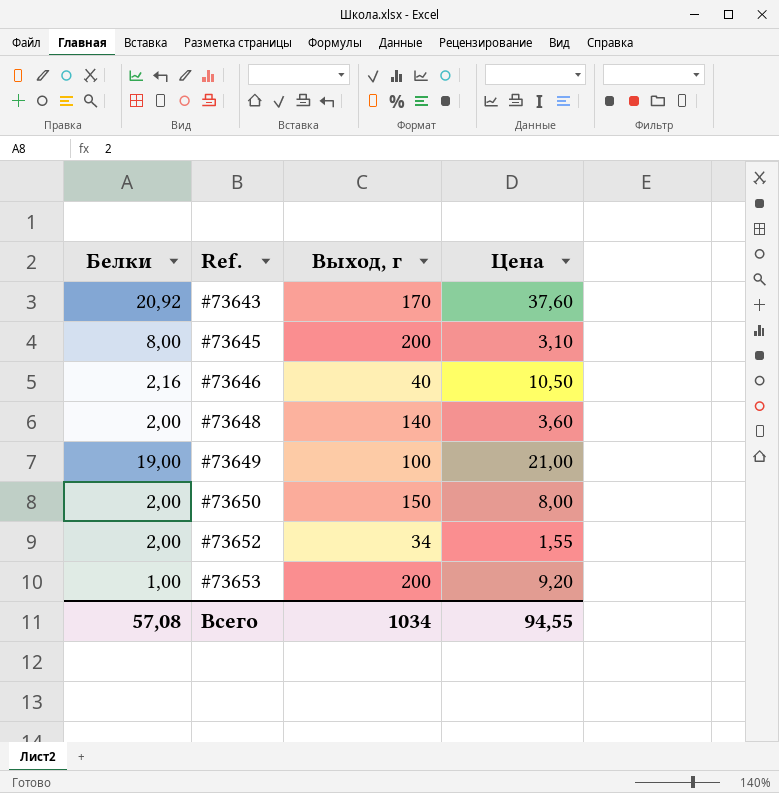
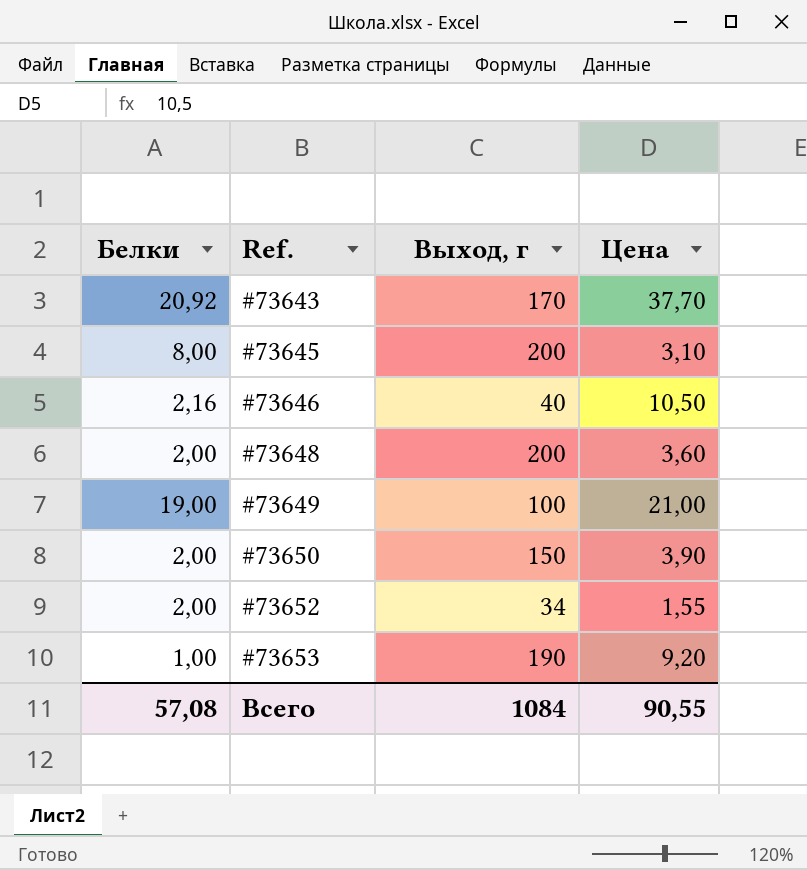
#73643 | Цена: 37,60 -> 37,70
#73648 | Выход, г: 140 -> 200
#73650 | Цена: 8,00 -> 3,90
#73653 | Выход, г: 200 -> 190
Всего | Выход, г: 1034 -> 1084
Всего | Цена: 94,55 -> 90,55

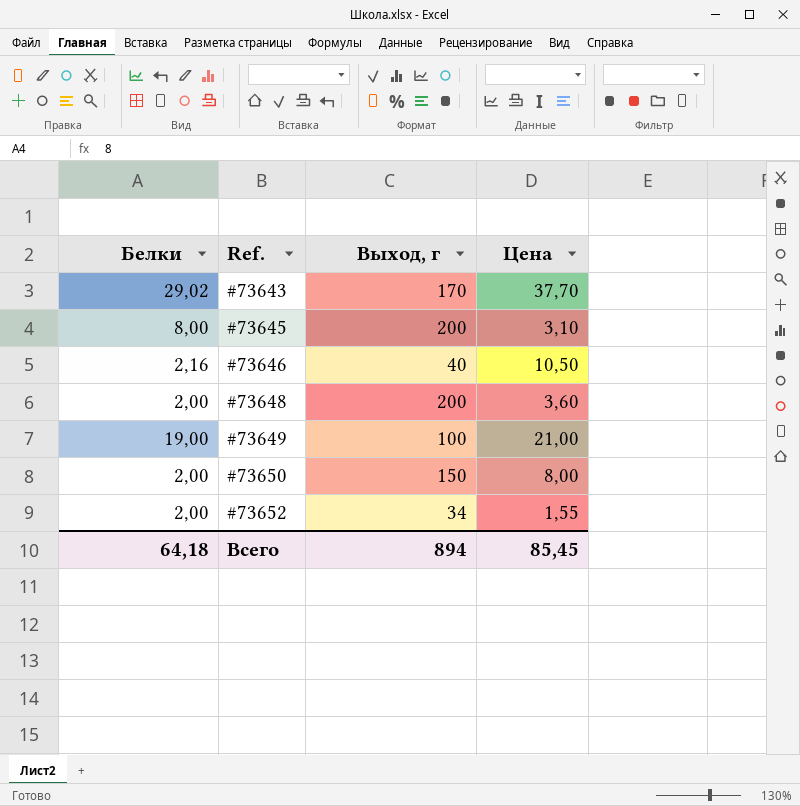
row #73653: 1,00 | 190 | 9,20 -> none
#73643 | Белки: 20,92 -> 29,02
#73650 | Цена: 3,90 -> 8,00
Всего | Белки: 57,08 -> 64,18
Всего | Выход, г: 1084 -> 894
Всего | Цена: 90,55 -> 85,45

